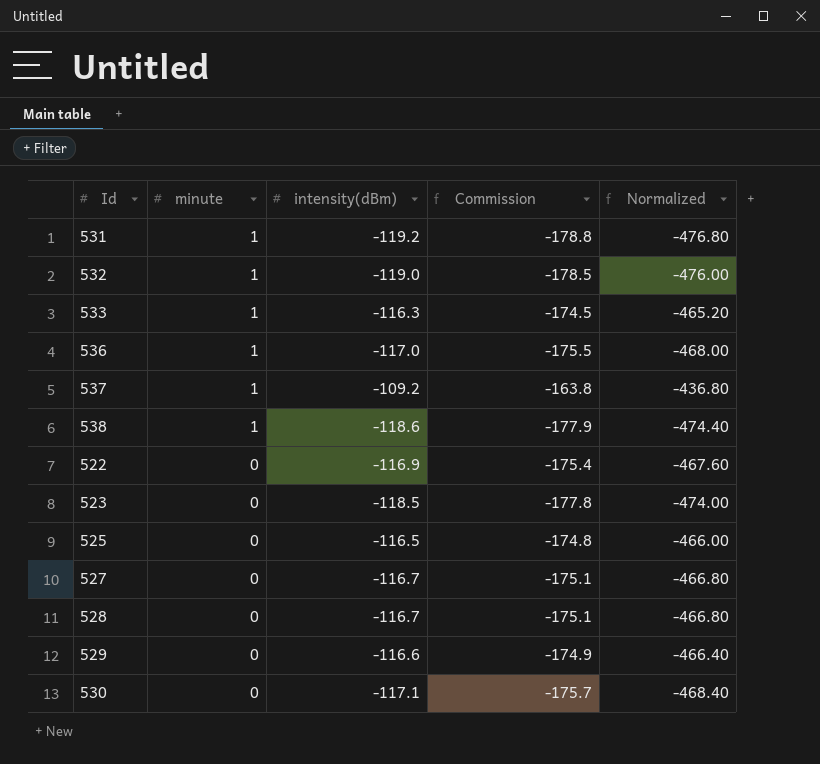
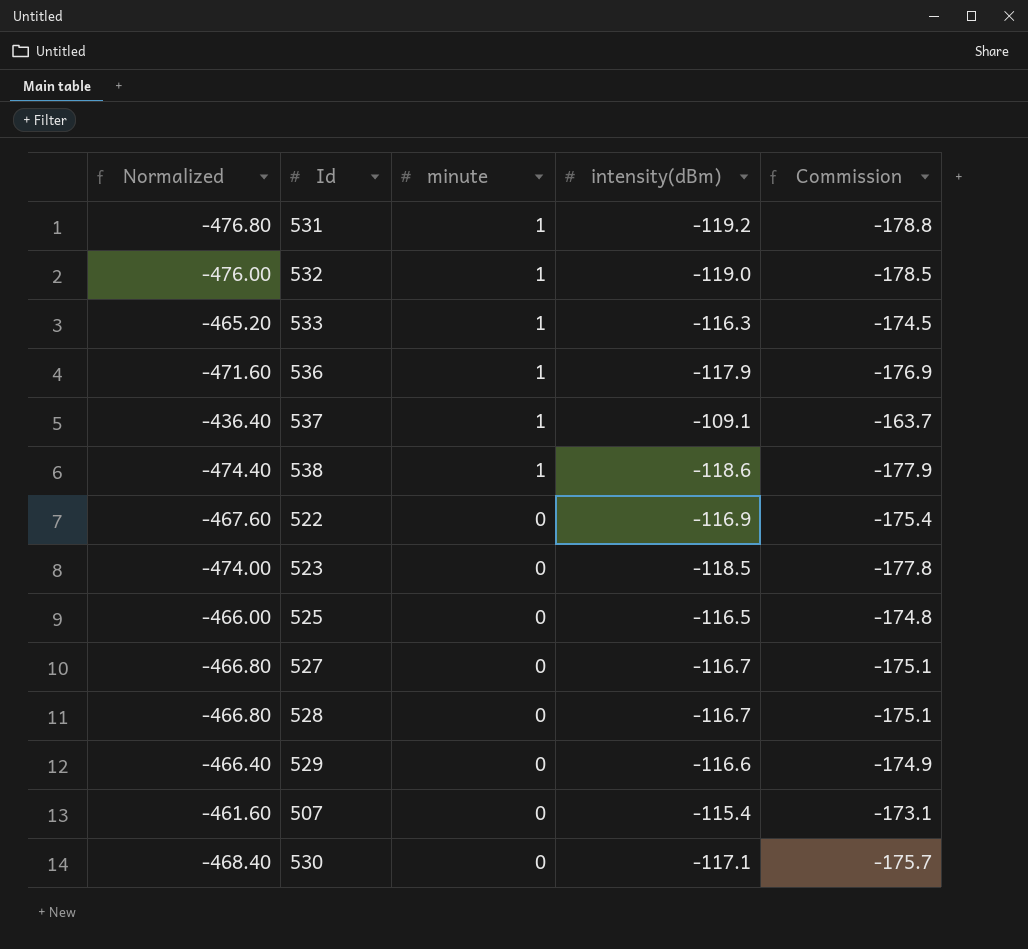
column Normalized | position: 5 -> 1
536 | Normalized: -468.00 -> -471.60
536 | intensity(dBm): -117.0 -> -117.9
536 | Commission: -175.5 -> -176.9
537 | Normalized: -436.80 -> -436.40
537 | intensity(dBm): -109.2 -> -109.1
537 | Commission: -163.8 -> -163.7
row 507: none -> -461.60 | 0 | -115.4 | -173.1

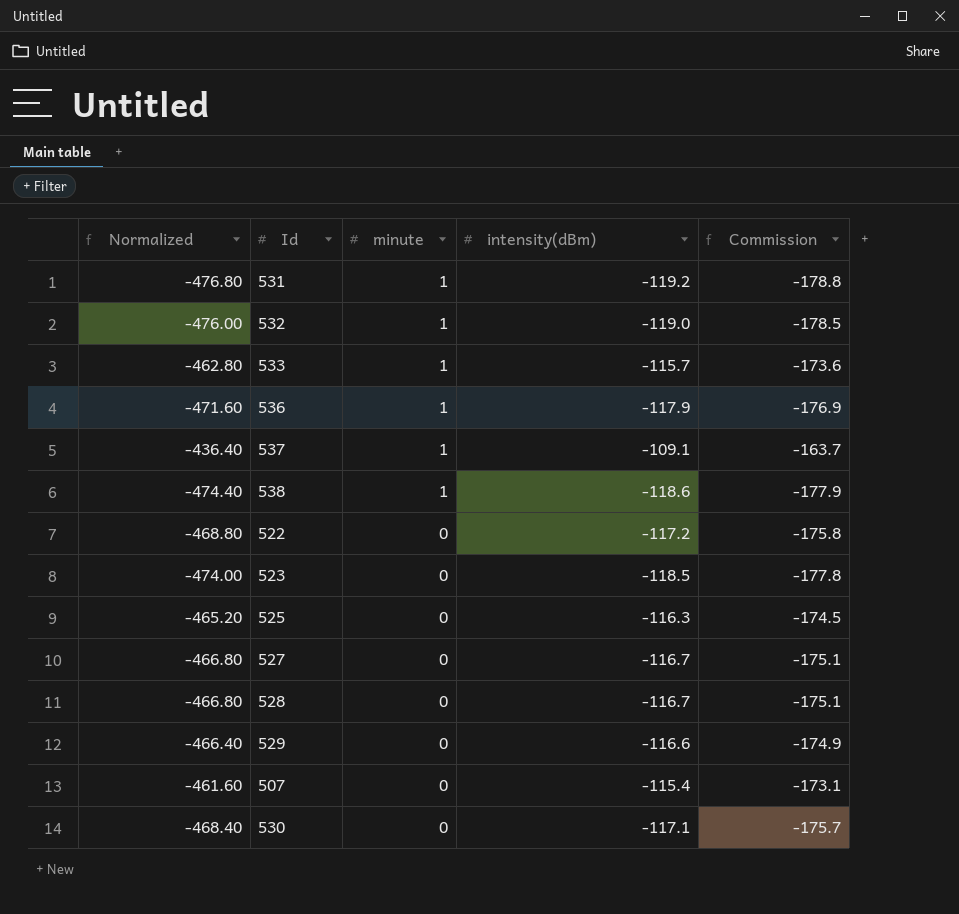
533 | Normalized: -465.20 -> -462.80
533 | intensity(dBm): -116.3 -> -115.7
533 | Commission: -174.5 -> -173.6
522 | Normalized: -467.60 -> -468.80
522 | intensity(dBm): -116.9 -> -117.2
522 | Commission: -175.4 -> -175.8
525 | Normalized: -466.00 -> -465.20
525 | intensity(dBm): -116.5 -> -116.3
525 | Commission: -174.8 -> -174.5

